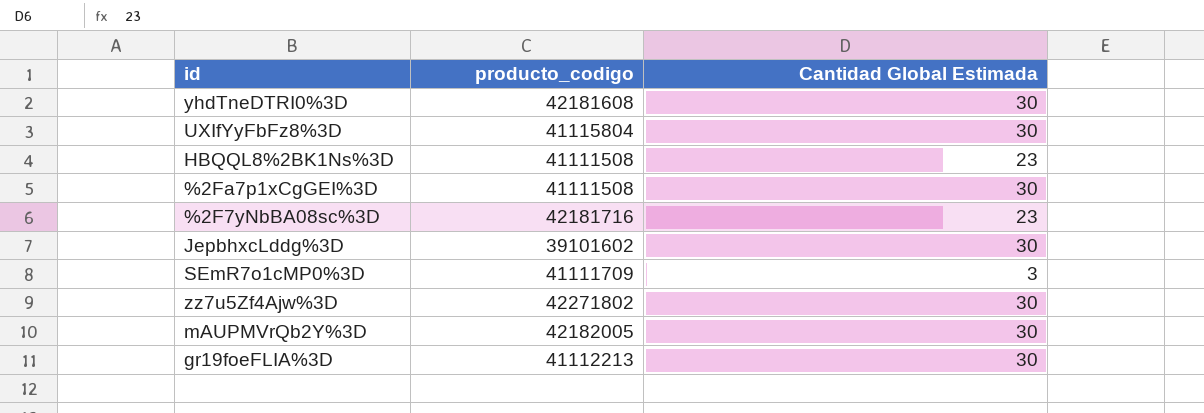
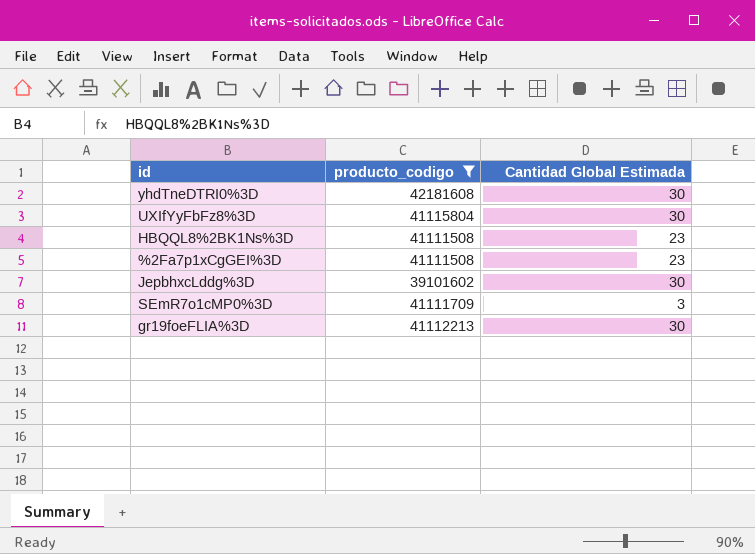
filter: none -> producto_codigo <= 42181608
%2Fa7p1xCgGEI%3D | Cantidad Global Estimada: 30 -> 23

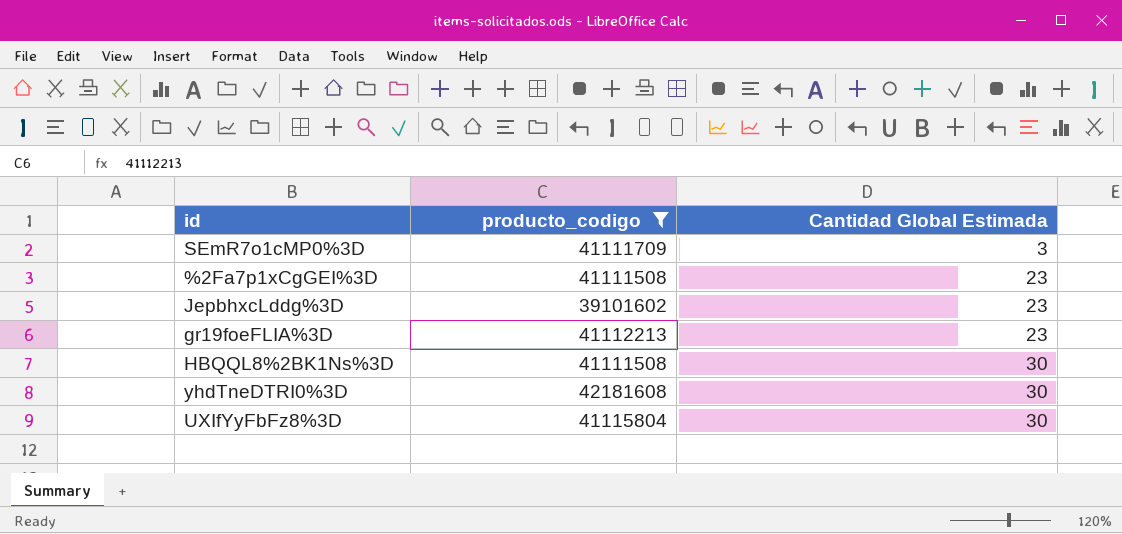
row order: none -> Cantidad Global Estimada ascending
JepbhxcLddg%3D | Cantidad Global Estimada: 30 -> 23
gr19foeFLIA%3D | Cantidad Global Estimada: 30 -> 23
HBQQL8%2BK1Ns%3D | Cantidad Global Estimada: 23 -> 30

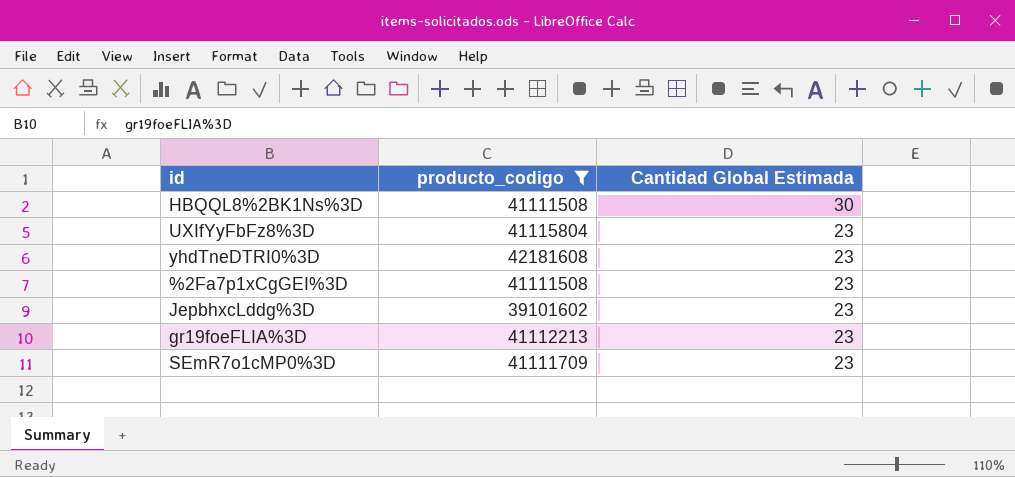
row order: Cantidad Global Estimada ascending -> Cantidad Global Estimada descending
UXIfYyFbFz8%3D | Cantidad Global Estimada: 30 -> 23
yhdTneDTRI0%3D | Cantidad Global Estimada: 30 -> 23
SEmR7o1cMP0%3D | Cantidad Global Estimada: 3 -> 23

